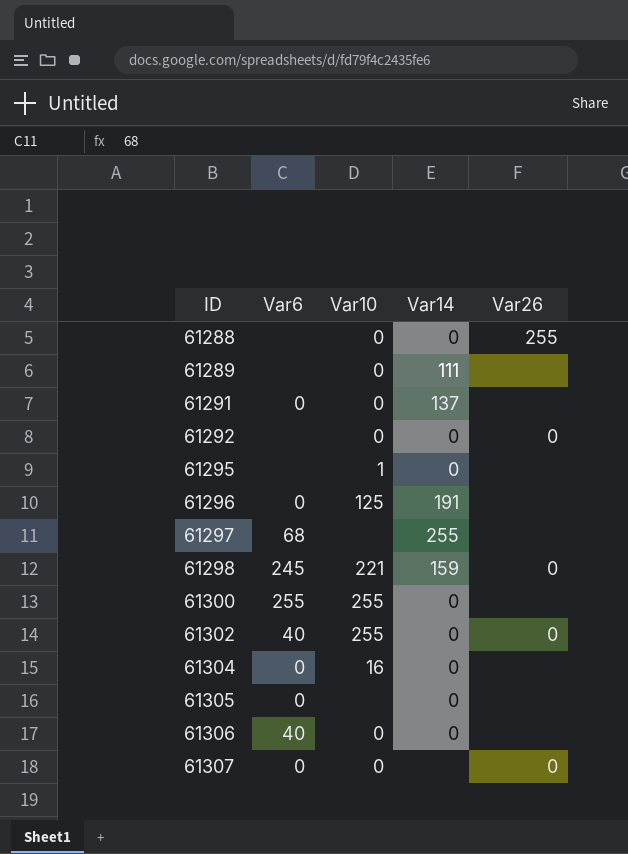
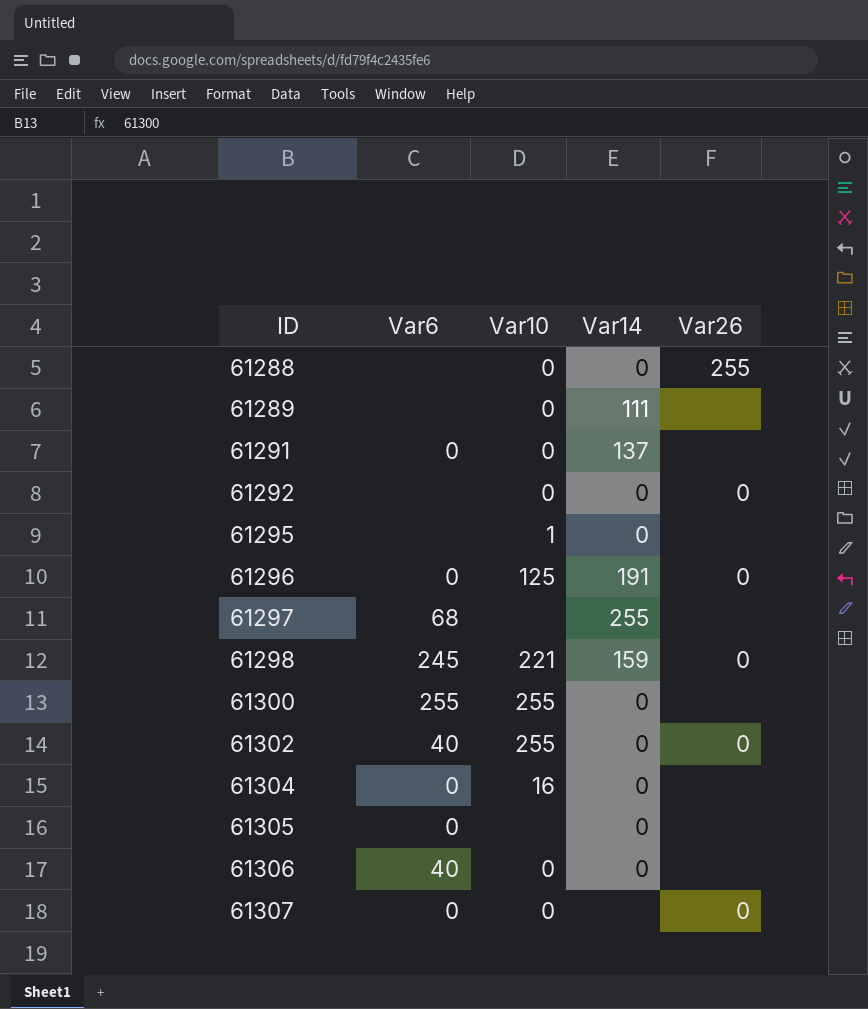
61296 | Var26: none -> 0

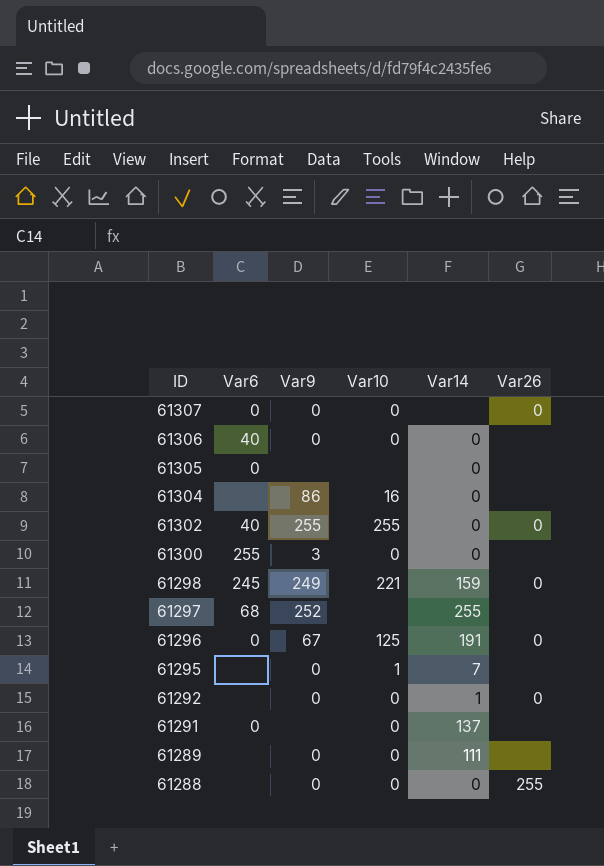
row order: ID ascending -> ID descending
column Var9 | position: none -> 3
61304 | Var6: 0 -> none
61300 | Var10: 255 -> 0
61295 | Var14: 0 -> 7
61292 | Var14: 0 -> 1

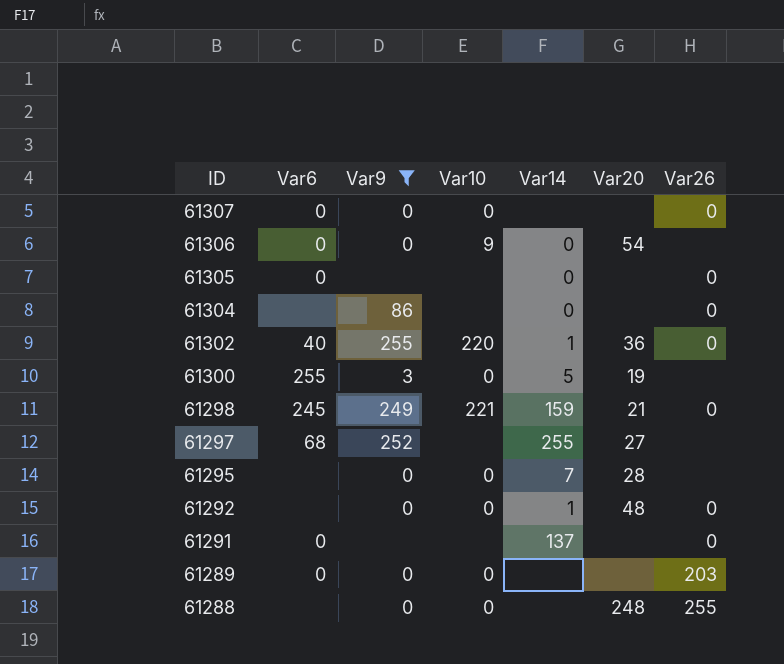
filter: none -> Var9 != 67
column Var20 | position: none -> 6
61306 | Var6: 40 -> 0
61306 | Var10: 0 -> 9
61305 | Var26: none -> 0
61304 | Var10: 16 -> none
61304 | Var26: none -> 0
61302 | Var10: 255 -> 220
61302 | Var14: 0 -> 1
61300 | Var14: 0 -> 5
61295 | Var10: 1 -> 0
61291 | Var10: 0 -> none
61291 | Var26: none -> 0
61289 | Var6: none -> 0
61289 | Var14: 111 -> none
61289 | Var26: none -> 203
61288 | Var14: 0 -> none

